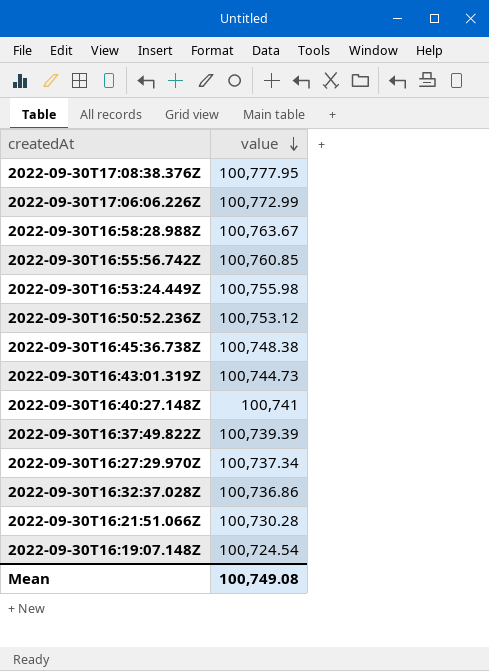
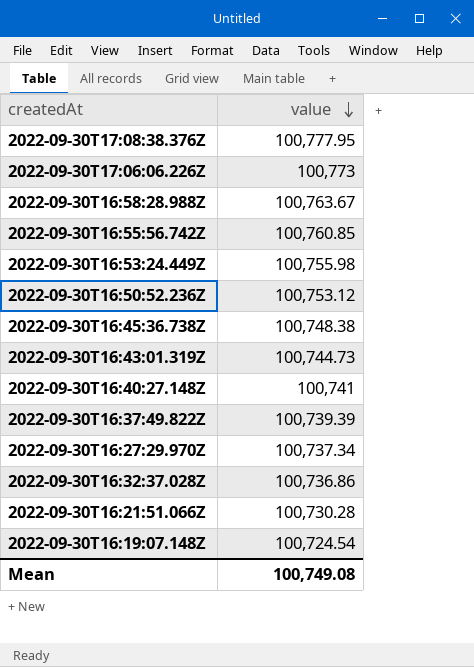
2022-09-30T17:06:06.226Z | value: 100,772.99 -> 100,773

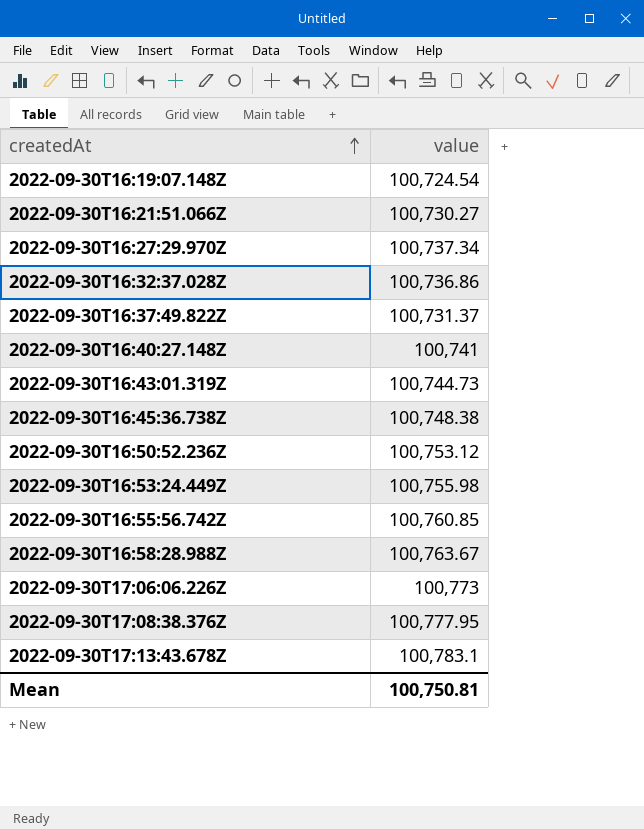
row order: value descending -> createdAt ascending
2022-09-30T16:21:51.066Z | value: 100,730.28 -> 100,730.27
2022-09-30T16:37:49.822Z | value: 100,739.39 -> 100,731.37
row 2022-09-30T17:13:43.678Z: none -> 100,783.1
Mean | value: 100,749.08 -> 100,750.81

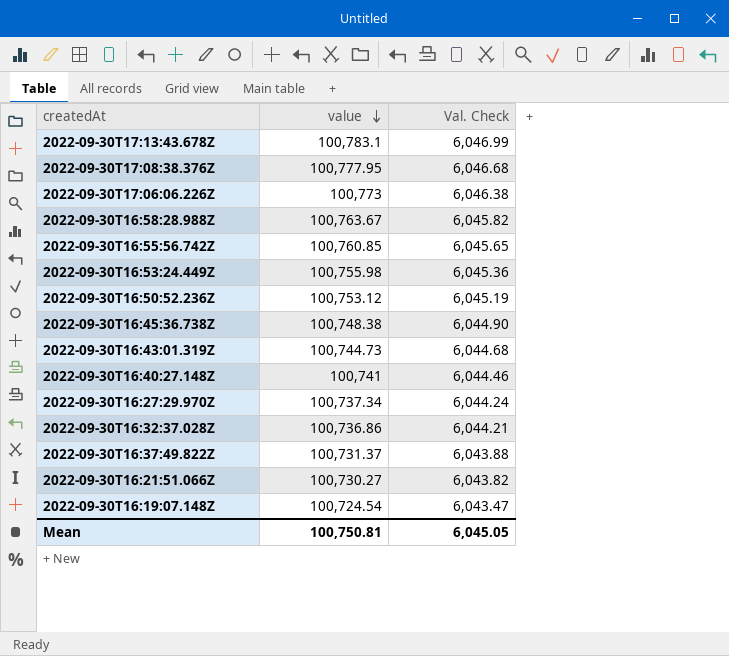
row order: createdAt ascending -> value descending
column Val. Check | formula: none -> [value] * 0.06

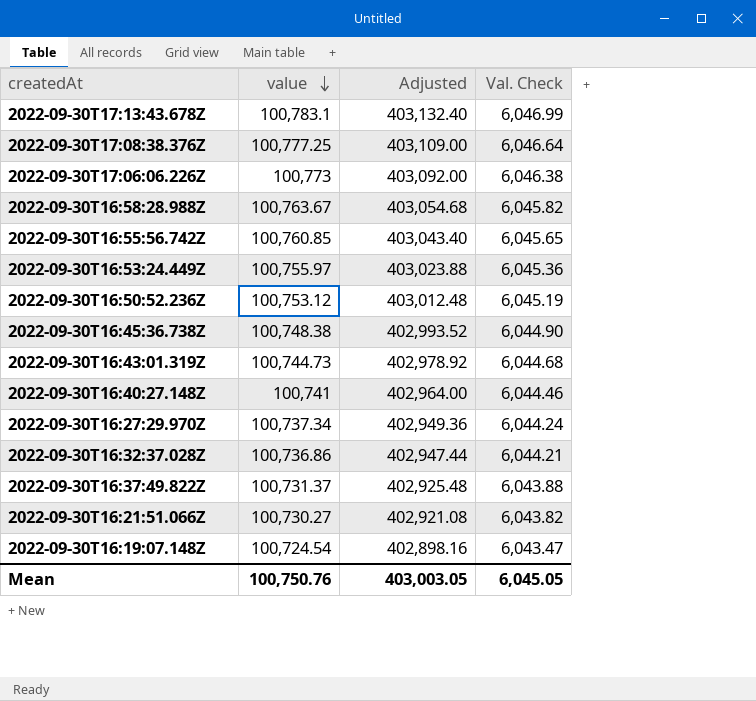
column Adjusted | formula: none -> [value] * 4
2022-09-30T17:08:38.376Z | value: 100,777.95 -> 100,777.25
2022-09-30T17:08:38.376Z | Val. Check: 6,046.68 -> 6,046.64
2022-09-30T16:53:24.449Z | value: 100,755.98 -> 100,755.97
Mean | value: 100,750.81 -> 100,750.76

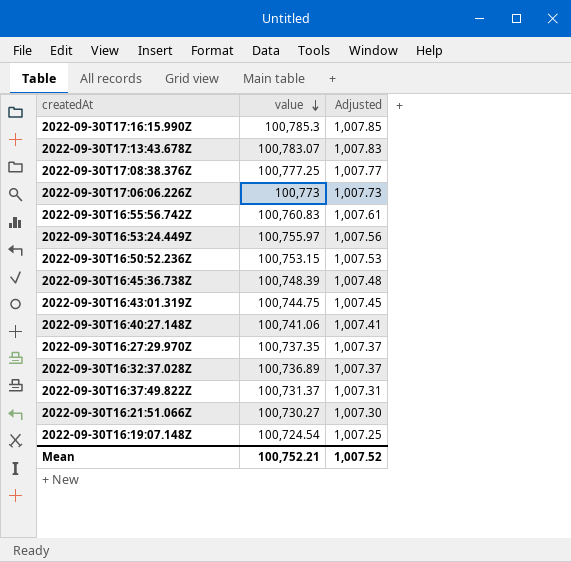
column Val. Check | formula: [value] * 0.06 -> none
column Adjusted | formula: [value] * 4 -> [value] * 0.01
row 2022-09-30T16:58:28.988Z: 100,763.67 | 403,054.68 | 6,045.82 -> none
row 2022-09-30T17:16:15.990Z: none -> 100,785.3 | 1,007.85
2022-09-30T17:13:43.678Z | value: 100,783.1 -> 100,783.07
2022-09-30T16:55:56.742Z | value: 100,760.85 -> 100,760.83
2022-09-30T16:50:52.236Z | value: 100,753.12 -> 100,753.15
2022-09-30T16:45:36.738Z | value: 100,748.38 -> 100,748.39
2022-09-30T16:43:01.319Z | value: 100,744.73 -> 100,744.75
2022-09-30T16:40:27.148Z | value: 100,741 -> 100,741.06
2022-09-30T16:27:29.970Z | value: 100,737.34 -> 100,737.35
2022-09-30T16:32:37.028Z | value: 100,736.86 -> 100,736.89
Mean | value: 100,750.76 -> 100,752.21
Mean | Adjusted: 403,003.05 -> 1,007.52

